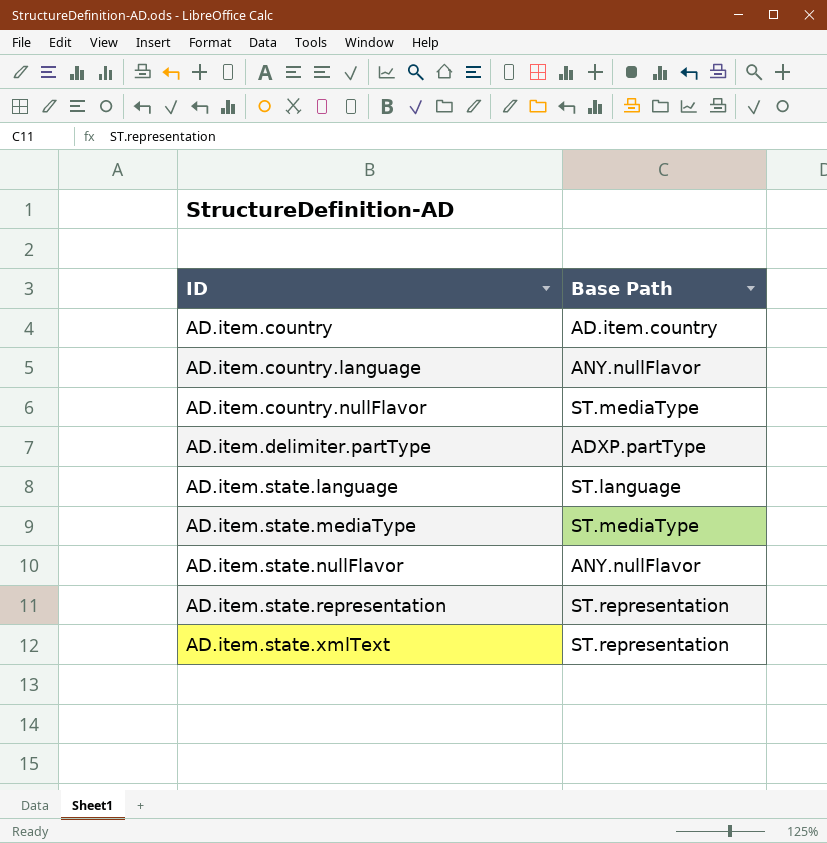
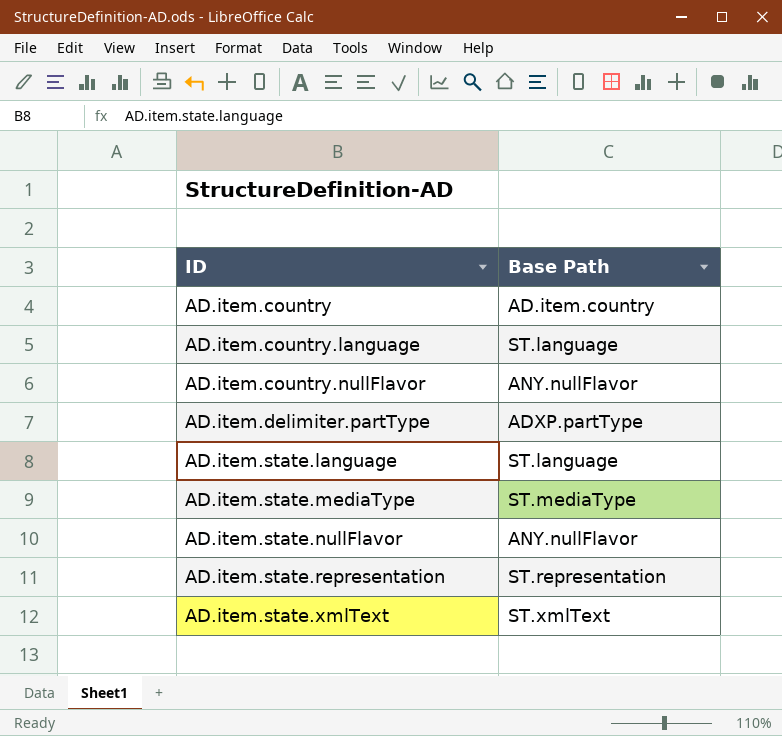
AD.item.country.language | Base Path: ANY.nullFlavor -> ST.language
AD.item.country.nullFlavor | Base Path: ST.mediaType -> ANY.nullFlavor
AD.item.state.xmlText | Base Path: ST.representation -> ST.xmlText

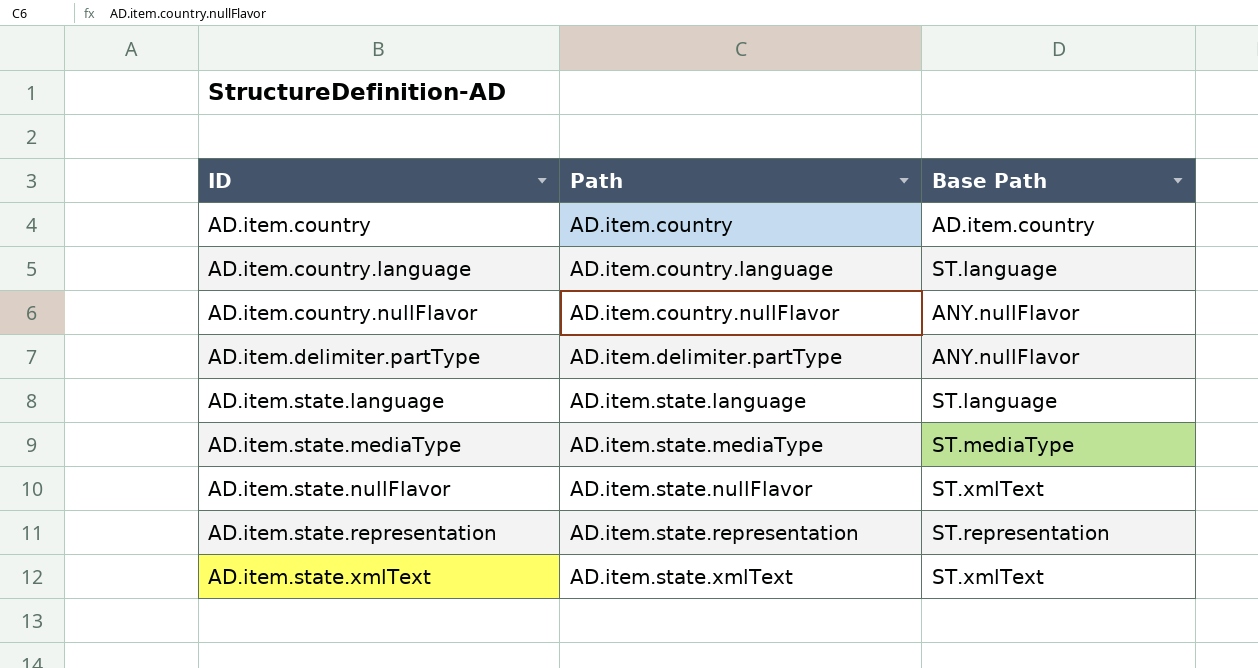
column Path | position: none -> 2
AD.item.delimiter.partType | Base Path: ADXP.partType -> ANY.nullFlavor
AD.item.state.nullFlavor | Base Path: ANY.nullFlavor -> ST.xmlText

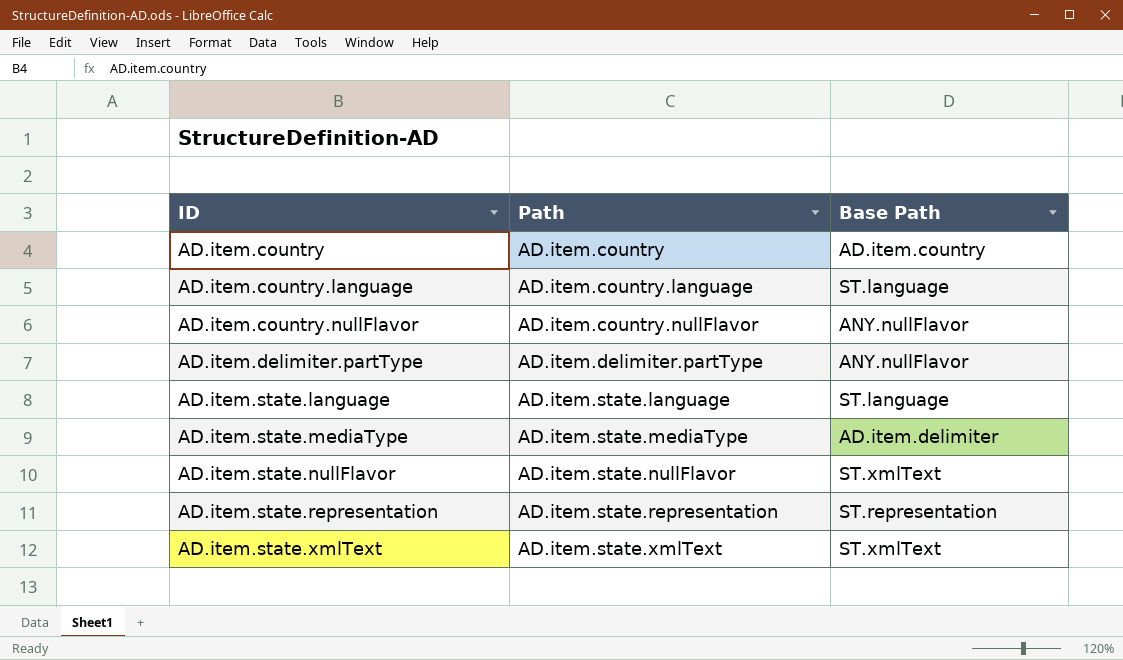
AD.item.state.mediaType | Base Path: ST.mediaType -> AD.item.delimiter

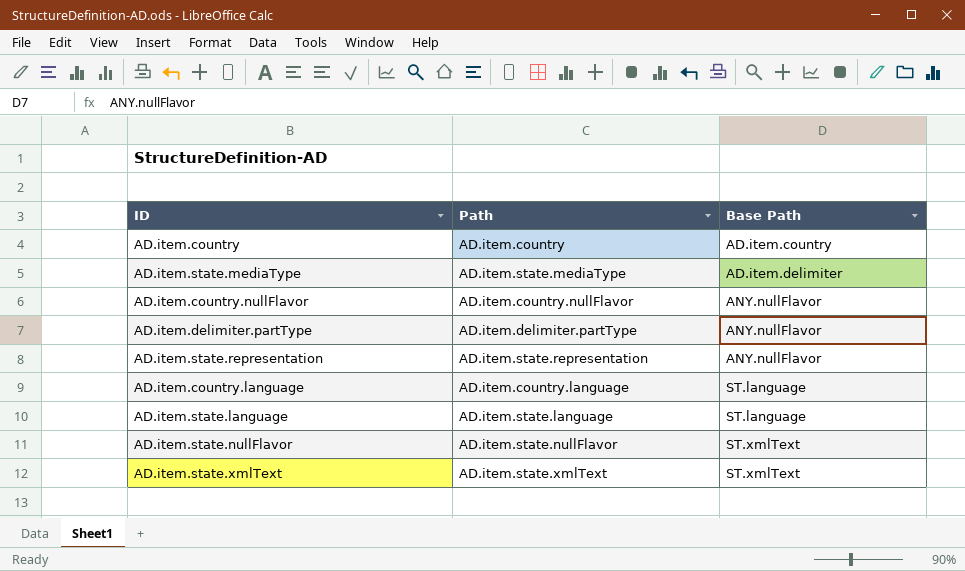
row order: ID ascending -> Base Path ascending
AD.item.state.representation | Base Path: ST.representation -> ANY.nullFlavor

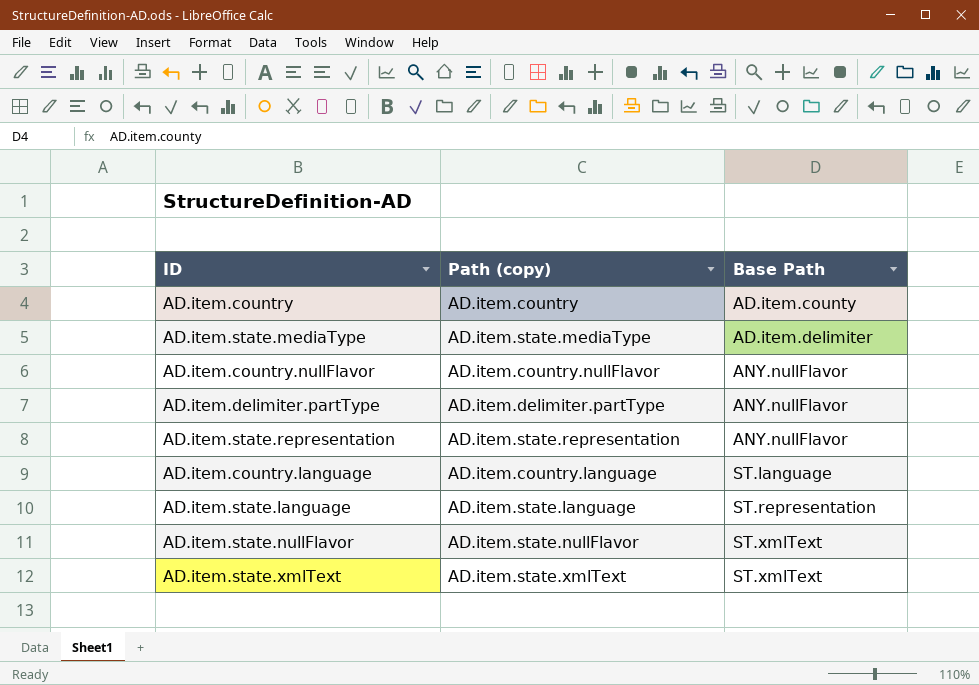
column name: Path -> Path (copy)
AD.item.country | Base Path: AD.item.country -> AD.item.county
AD.item.state.language | Base Path: ST.language -> ST.representation

